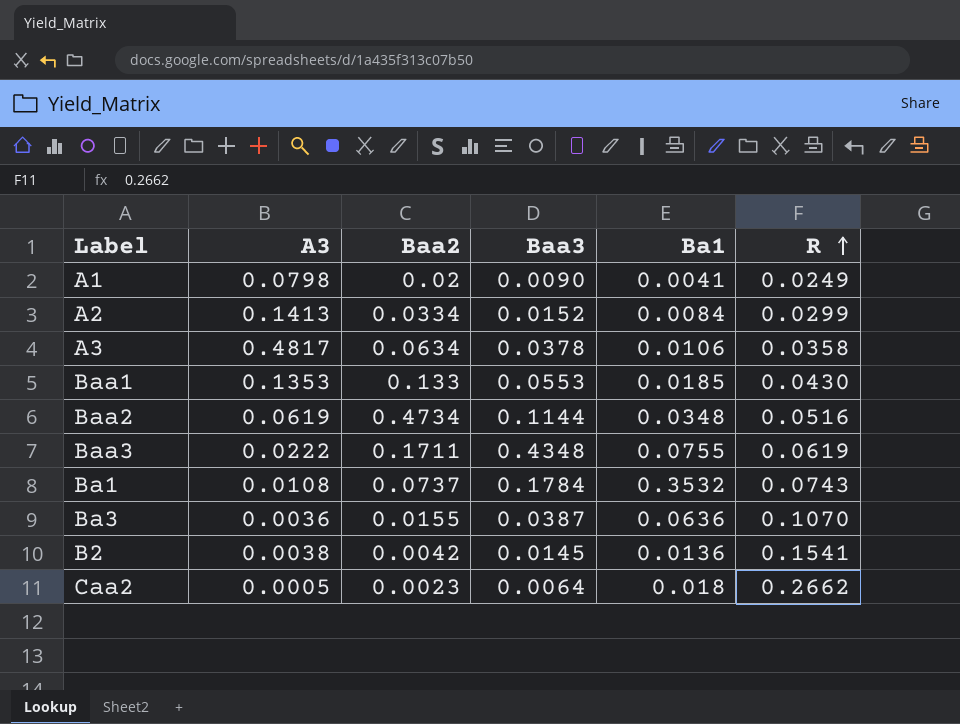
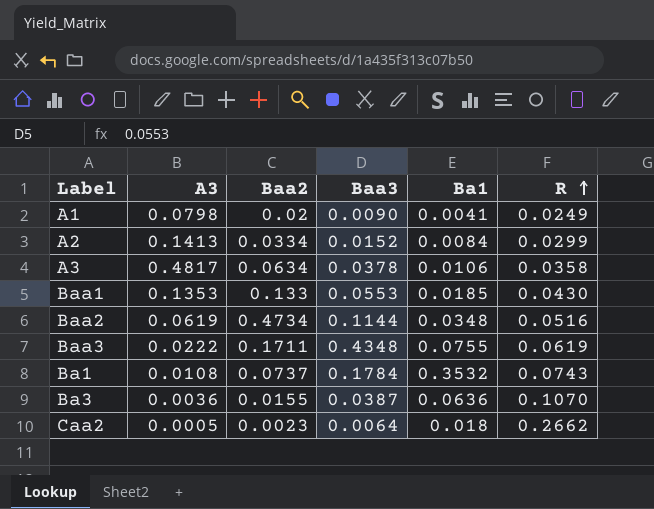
row B2: 0.0038 | 0.0042 | 0.0145 | 0.0136 | 0.1541 -> none

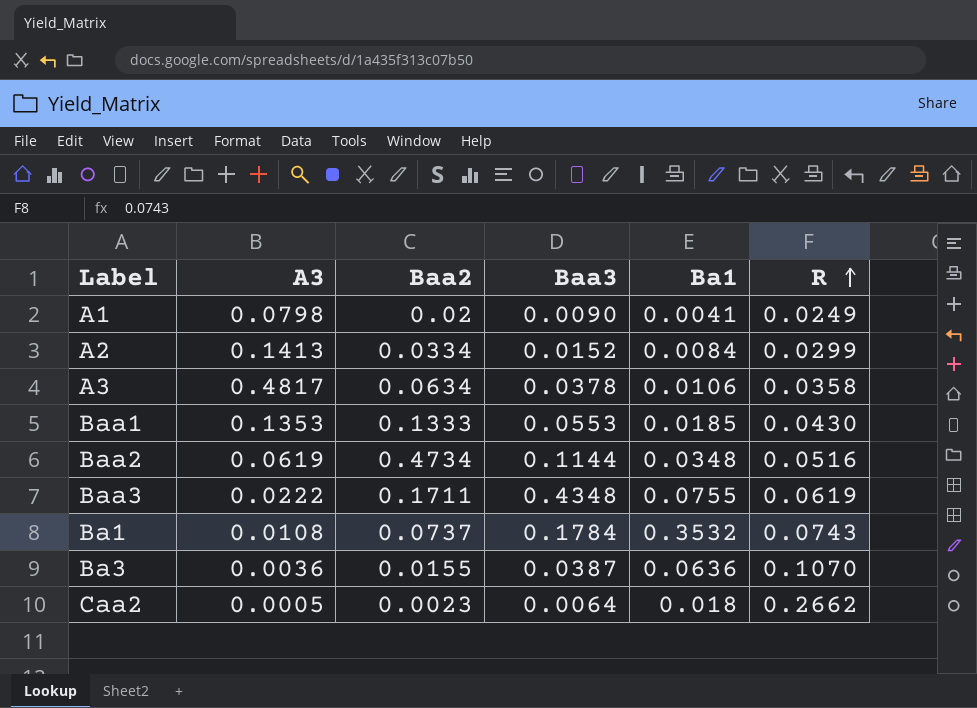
Baa1 | Baa2: 0.133 -> 0.1333

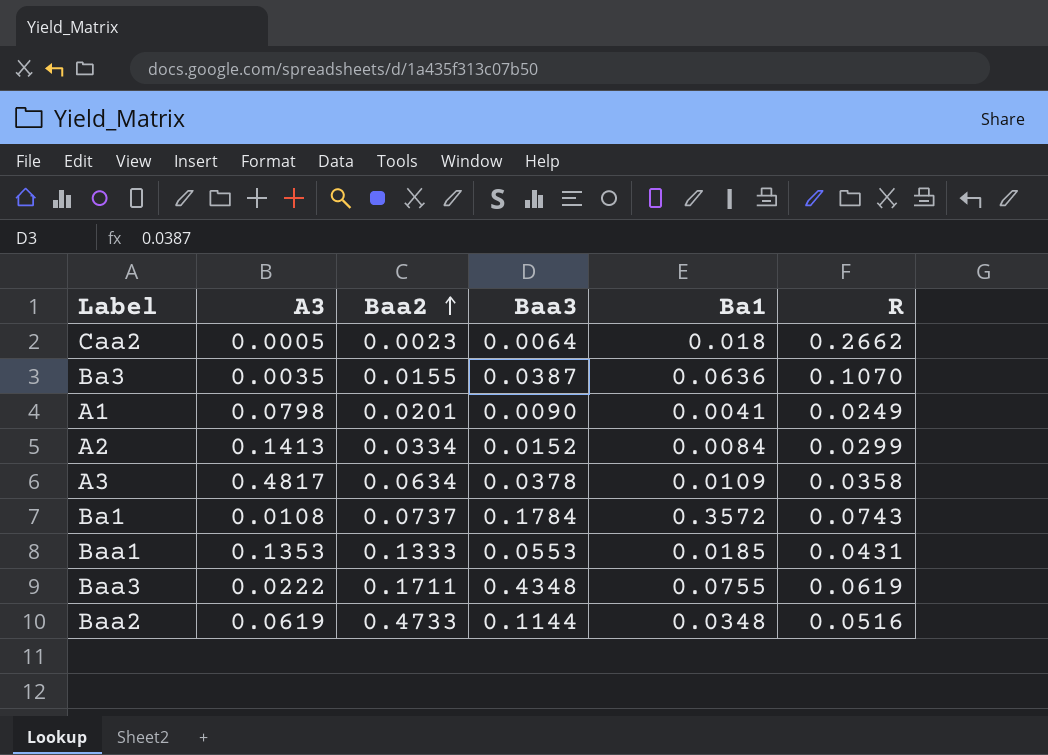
row order: R ascending -> Baa2 ascending
Ba3 | A3: 0.0036 -> 0.0035
A1 | Baa2: 0.02 -> 0.0201
A3 | Ba1: 0.0106 -> 0.0109
Ba1 | Ba1: 0.3532 -> 0.3572
Baa1 | R: 0.0430 -> 0.0431
Baa2 | Baa2: 0.4734 -> 0.4733

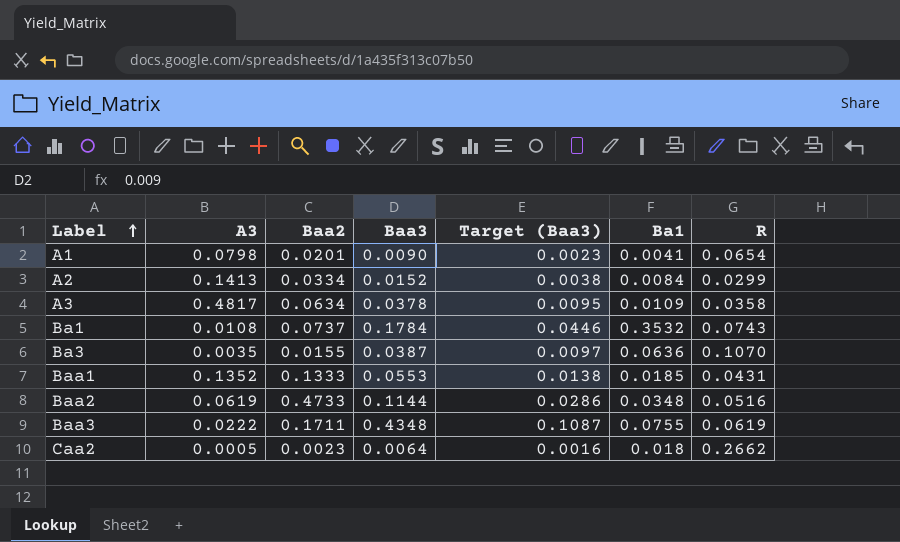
row order: Baa2 ascending -> Label ascending
column Target (Baa3) | formula: none -> [Baa3] * 0.25
A1 | R: 0.0249 -> 0.0654
Ba1 | Ba1: 0.3572 -> 0.3532
Baa1 | A3: 0.1353 -> 0.1352

